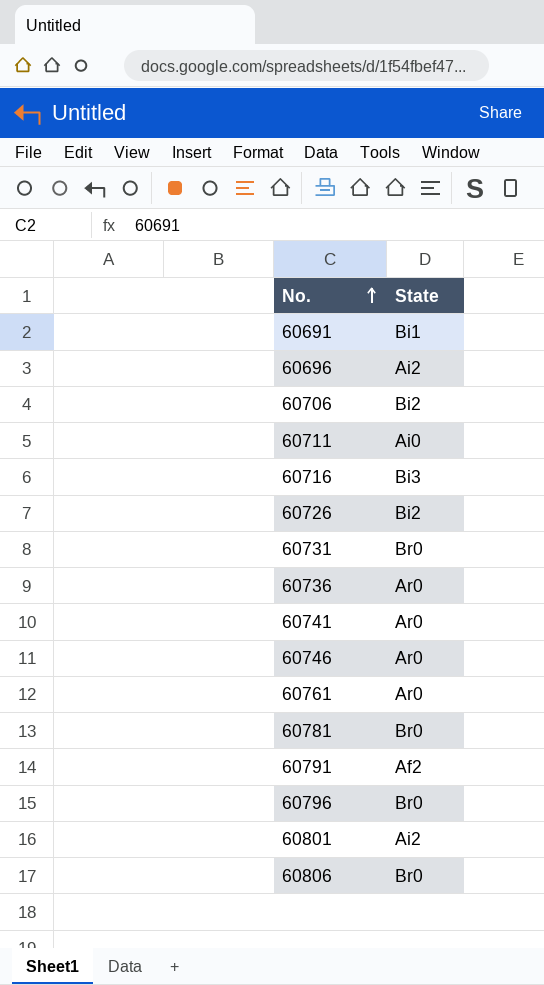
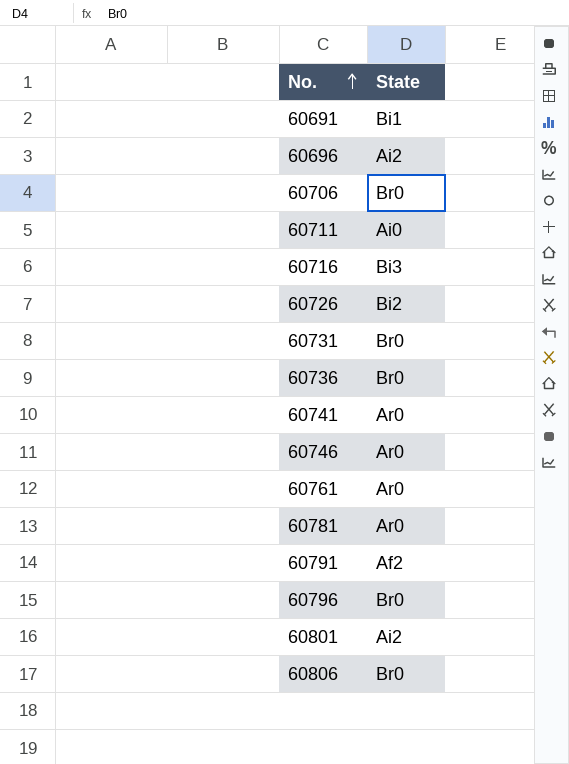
60706 | State: Bi2 -> Br0
60736 | State: Ar0 -> Br0
60781 | State: Br0 -> Ar0

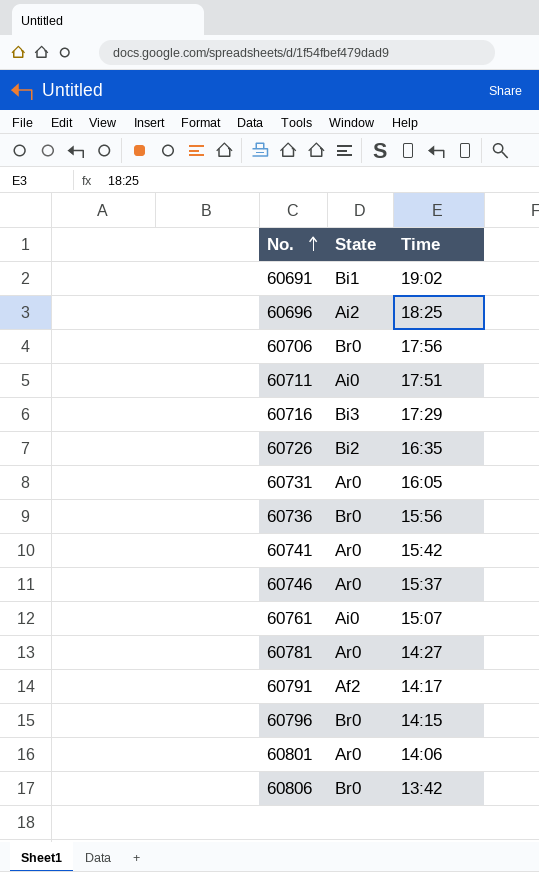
column Time | position: none -> 3
60731 | State: Br0 -> Ar0
60761 | State: Ar0 -> Ai0
60801 | State: Ai2 -> Ar0

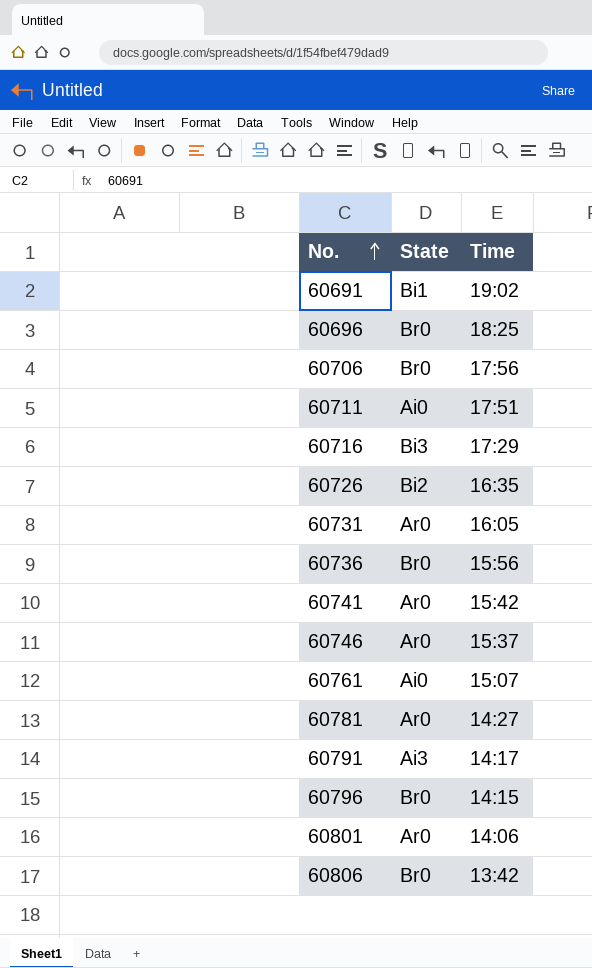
60696 | State: Ai2 -> Br0
60791 | State: Af2 -> Ai3

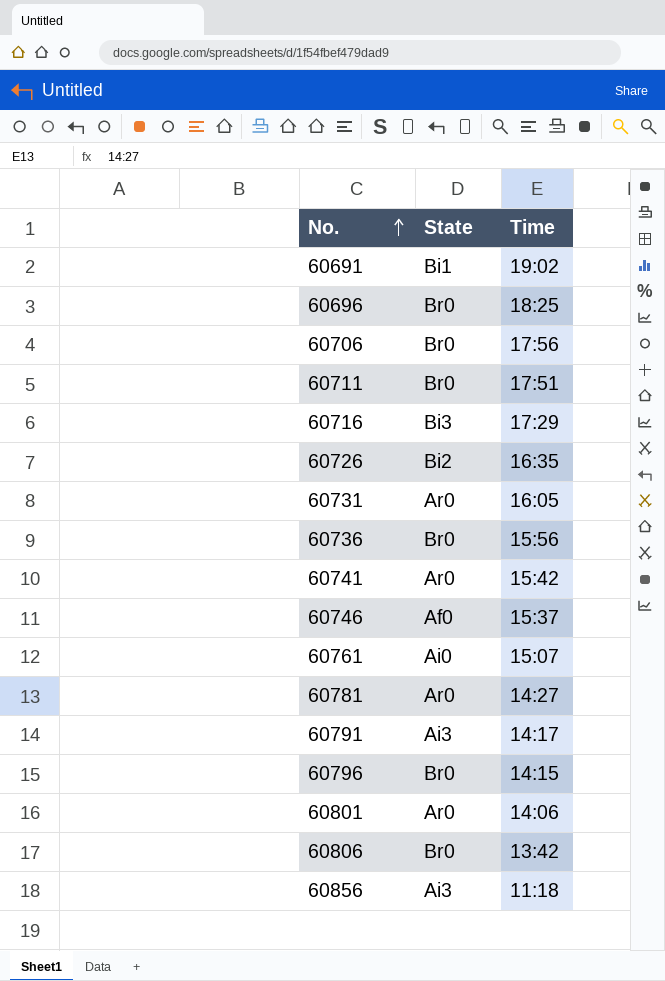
60711 | State: Ai0 -> Br0
60746 | State: Ar0 -> Af0
row 60856: none -> Ai3 | 11:18

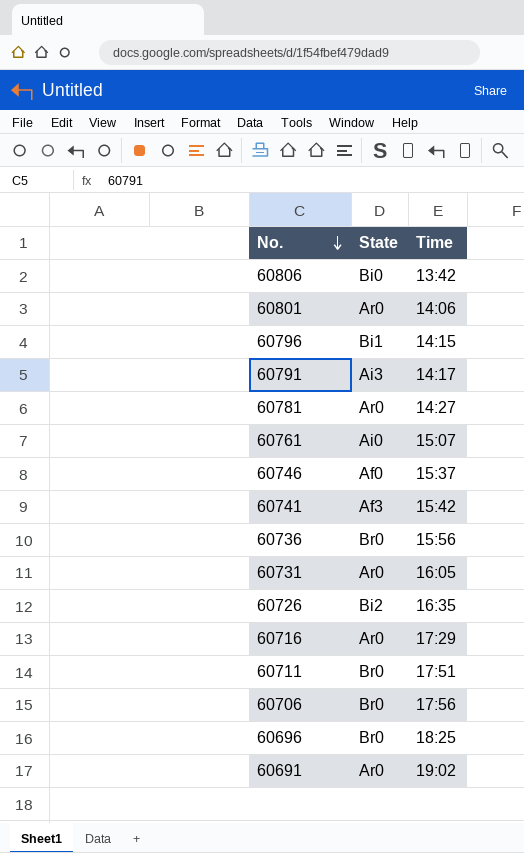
row order: No. ascending -> No. descending
row 60856: Ai3 | 11:18 -> none
60806 | State: Br0 -> Bi0
60796 | State: Br0 -> Bi1
60741 | State: Ar0 -> Af3
60716 | State: Bi3 -> Ar0
60691 | State: Bi1 -> Ar0

